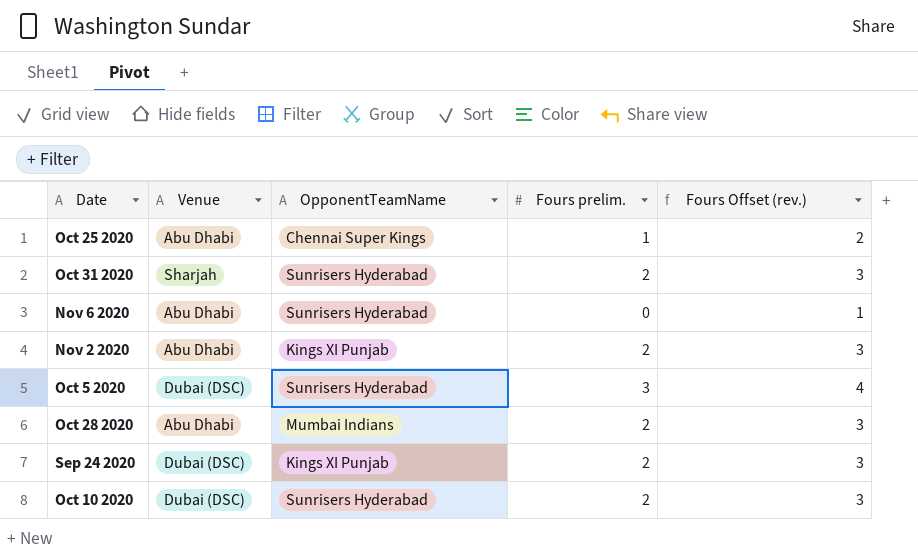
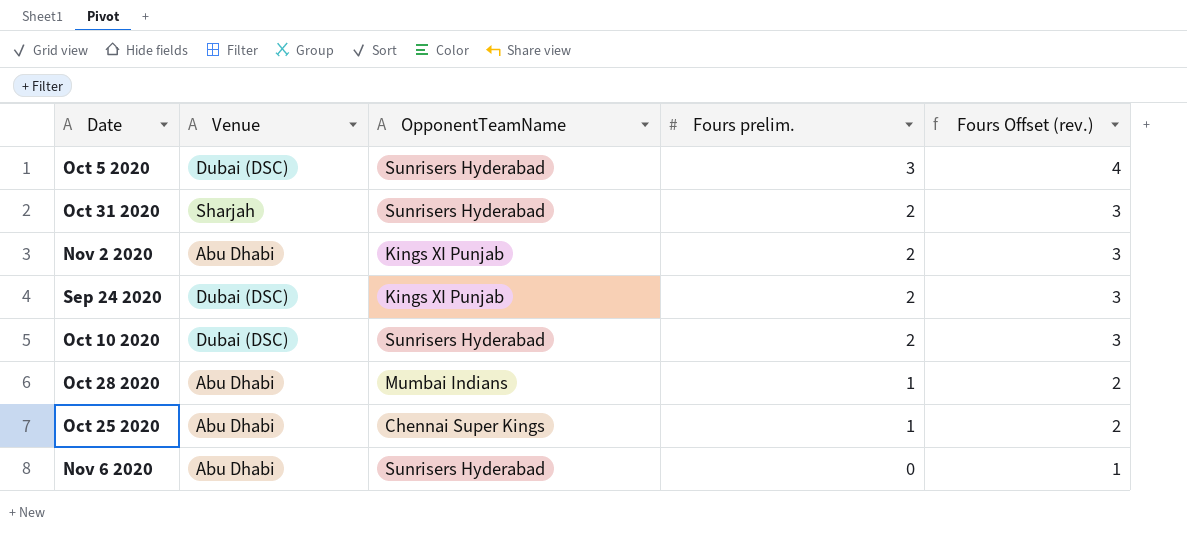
row order: none -> Fours prelim. descending
Oct 28 2020 | Fours prelim.: 2 -> 1
Oct 28 2020 | Fours Offset (rev.): 3 -> 2

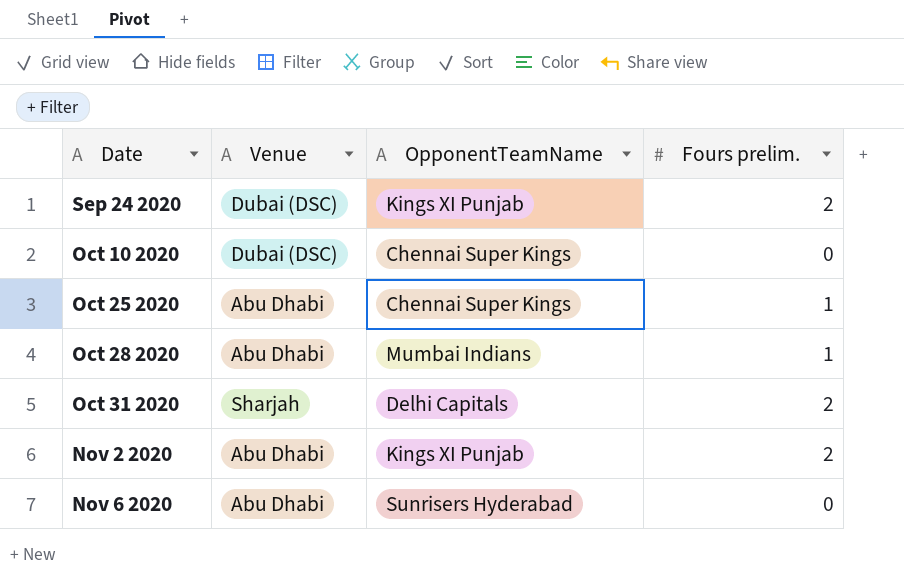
row order: Fours prelim. descending -> Date ascending
column Fours Offset (rev.) | formula: [Fours prelim.] + 1 -> none
row Oct 5 2020: Dubai (DSC) | Sunrisers Hyderabad | 3 | 4 -> none
Oct 10 2020 | OpponentTeamName: Sunrisers Hyderabad -> Chennai Super Kings
Oct 10 2020 | Fours prelim.: 2 -> 0
Oct 31 2020 | OpponentTeamName: Sunrisers Hyderabad -> Delhi Capitals

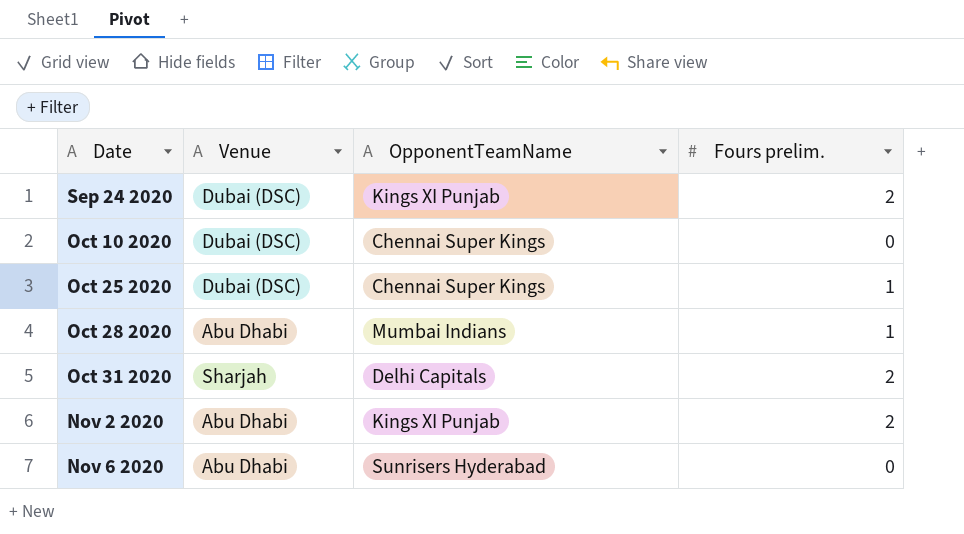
Oct 25 2020 | Venue: Abu Dhabi -> Dubai (DSC)

